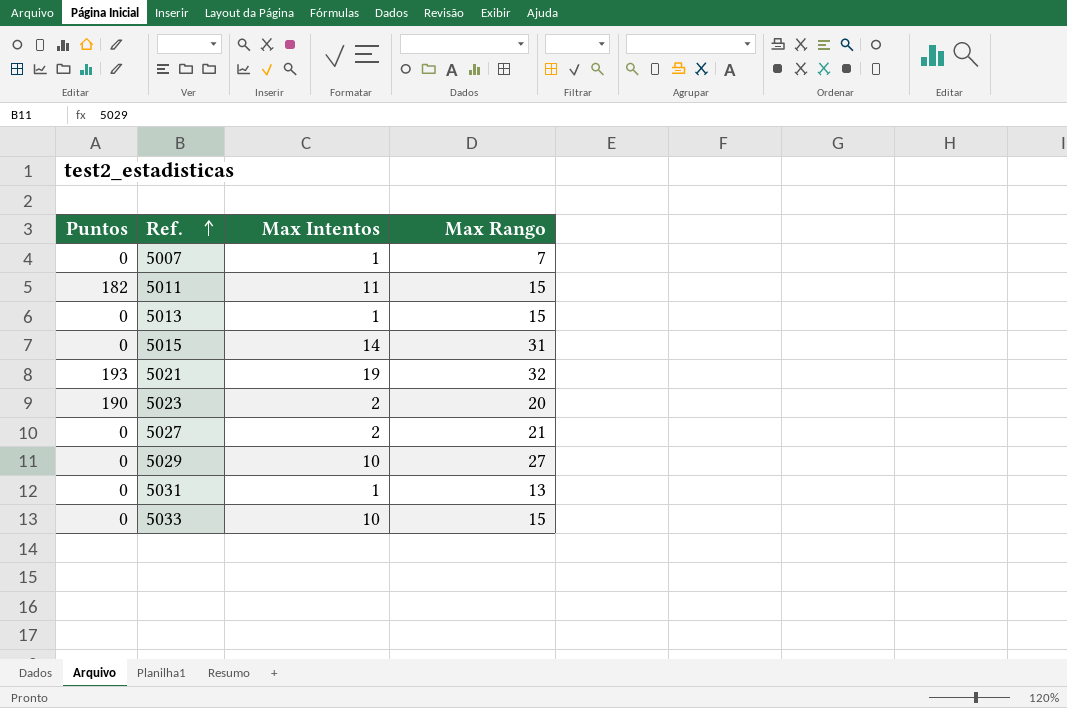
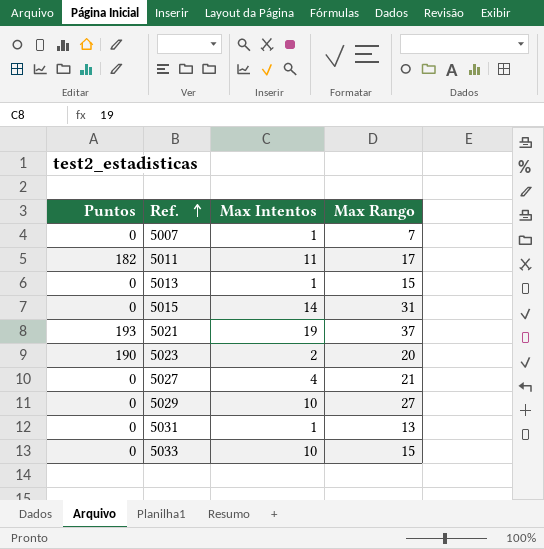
5011 | Max Rango: 15 -> 17
5021 | Max Rango: 32 -> 37
5027 | Max Intentos: 2 -> 4

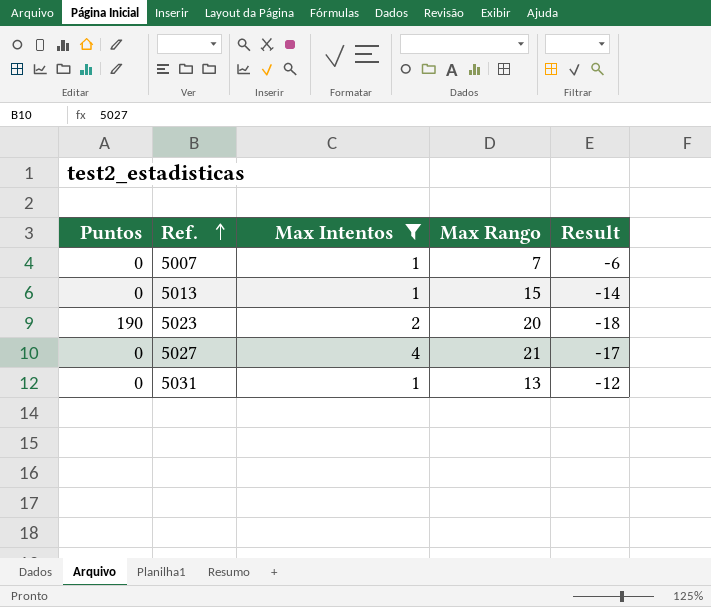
filter: none -> Max Intentos <= 4
column Result | formula: none -> [Max Intentos] - [Max Rango]

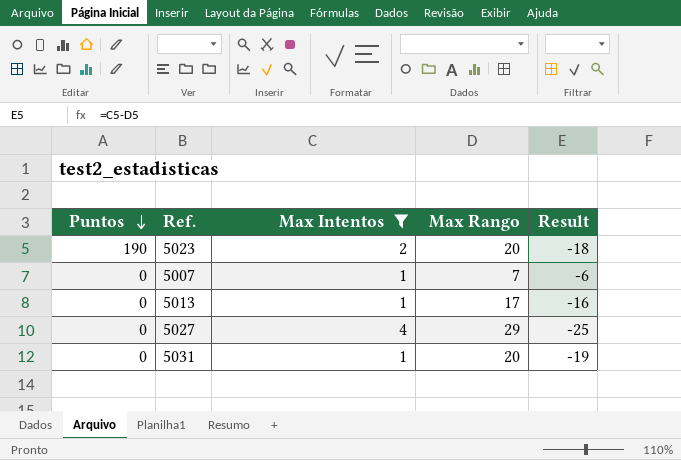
row order: Ref. ascending -> Puntos descending
5013 | Max Rango: 15 -> 17
5013 | Result: -14 -> -16
5027 | Max Rango: 21 -> 29
5027 | Result: -17 -> -25
5031 | Max Rango: 13 -> 20
5031 | Result: -12 -> -19

